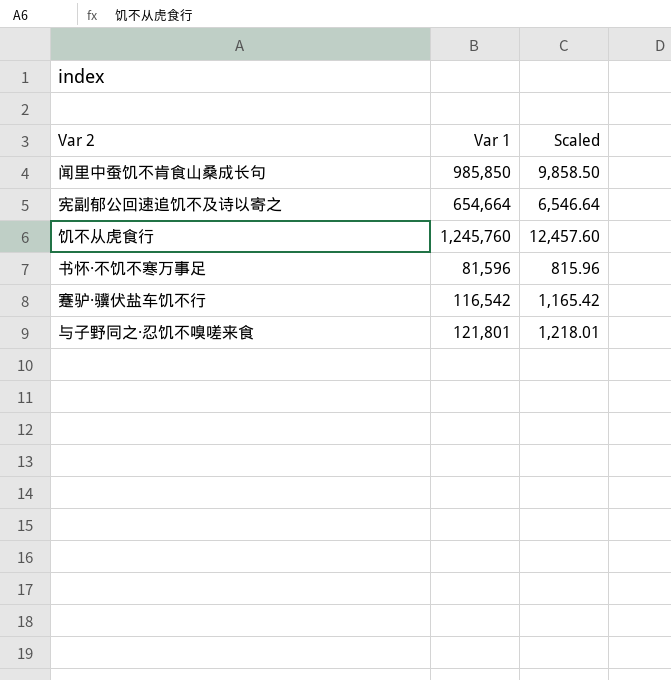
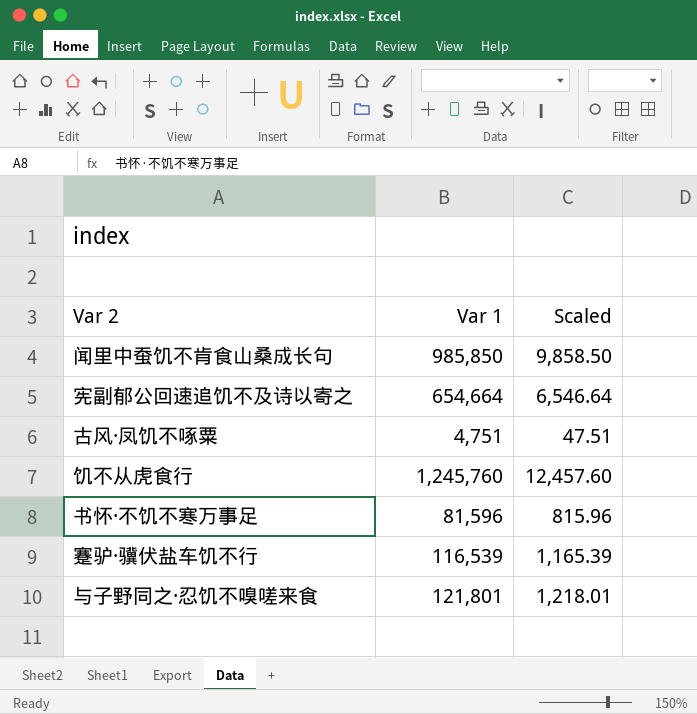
row 古风·凤饥不啄粟: none -> 4,751 | 47.51
蹇驴·骥伏盐车饥不行 | Var 1: 116,542 -> 116,539
蹇驴·骥伏盐车饥不行 | Scaled: 1,165.42 -> 1,165.39

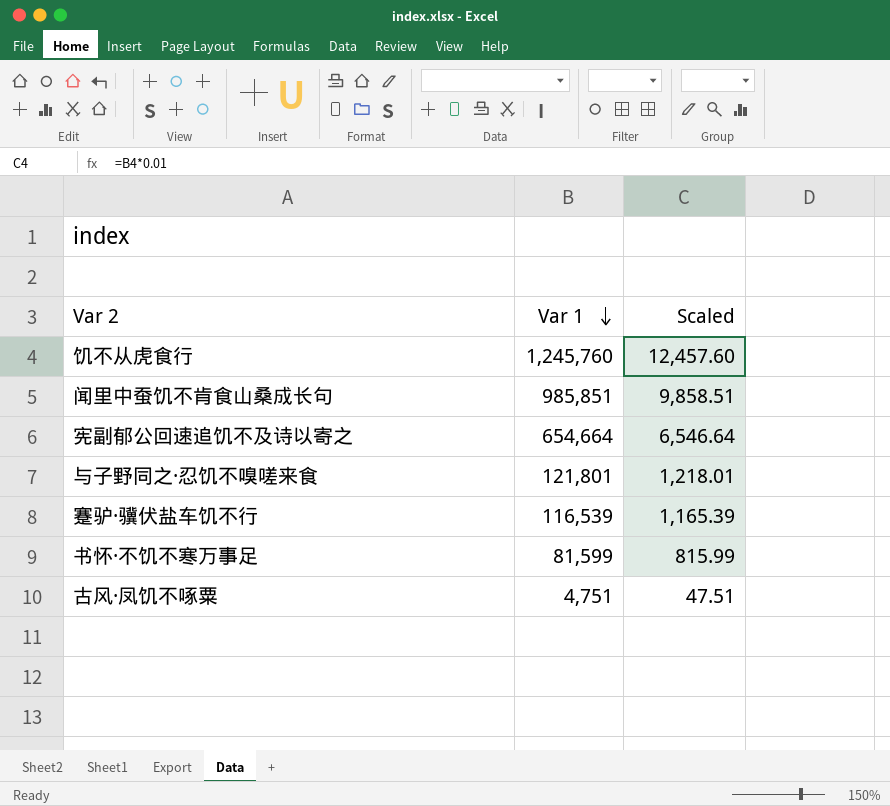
row order: none -> Var 1 descending
闻里中蚕饥不肯食山桑成长句 | Var 1: 985,850 -> 985,851
闻里中蚕饥不肯食山桑成长句 | Scaled: 9,858.50 -> 9,858.51
书怀·不饥不寒万事足 | Var 1: 81,596 -> 81,599
书怀·不饥不寒万事足 | Scaled: 815.96 -> 815.99

